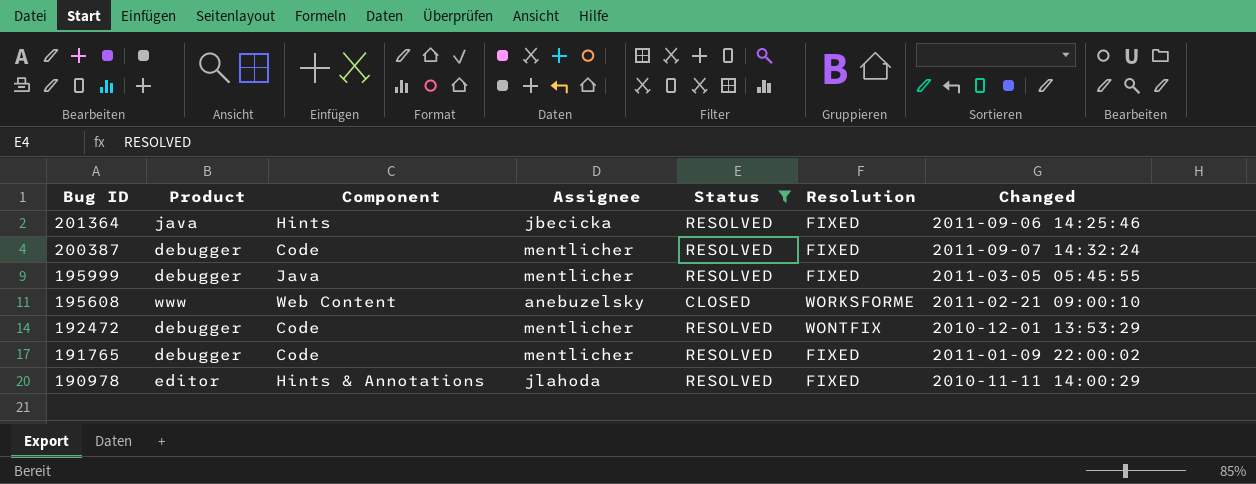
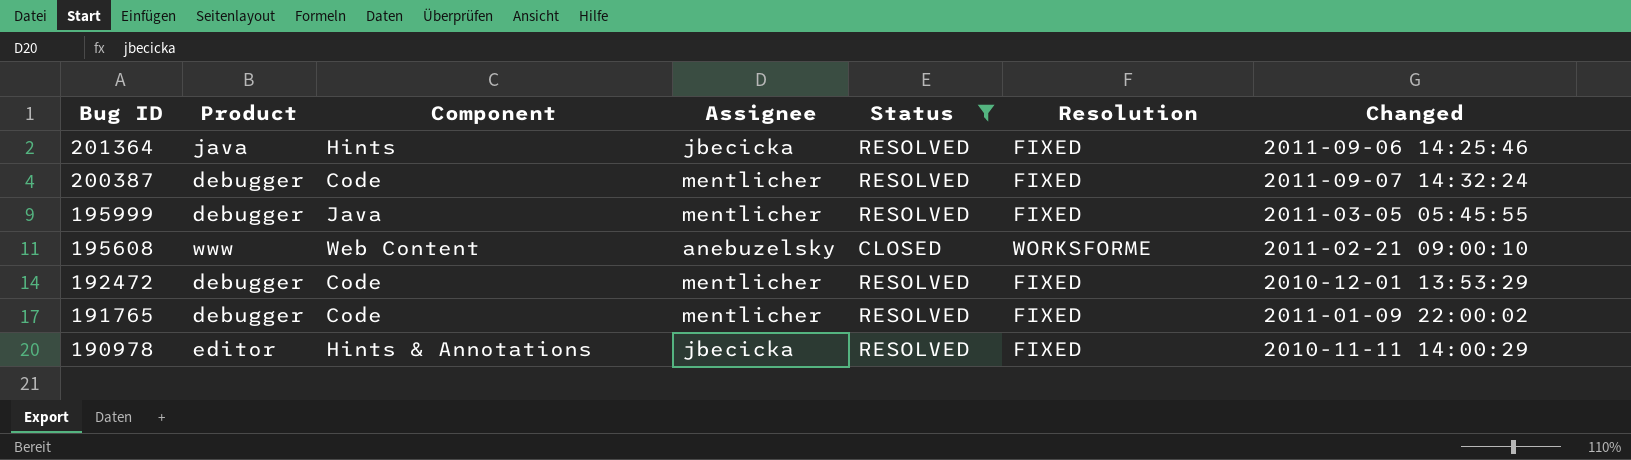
192472 | Resolution: WONTFIX -> FIXED
190978 | Assignee: jlahoda -> jbecicka

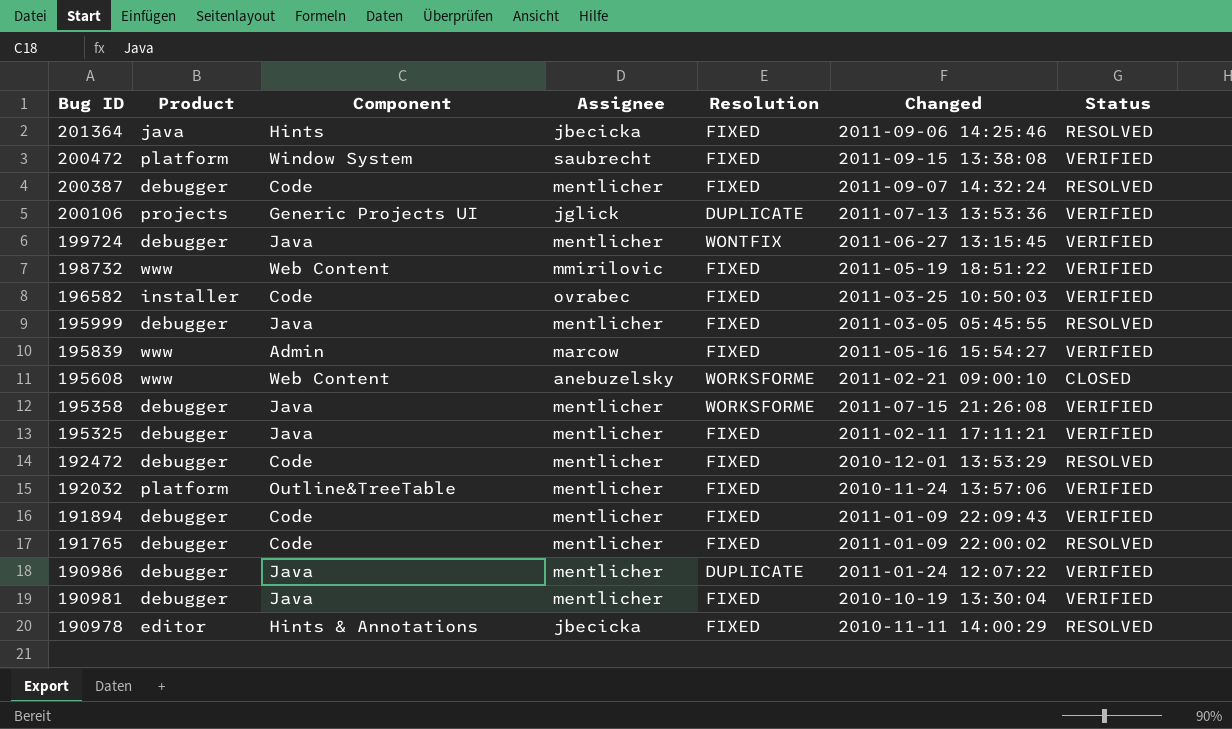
filter: Status != VERIFIED -> none
column Status | position: 5 -> 7

